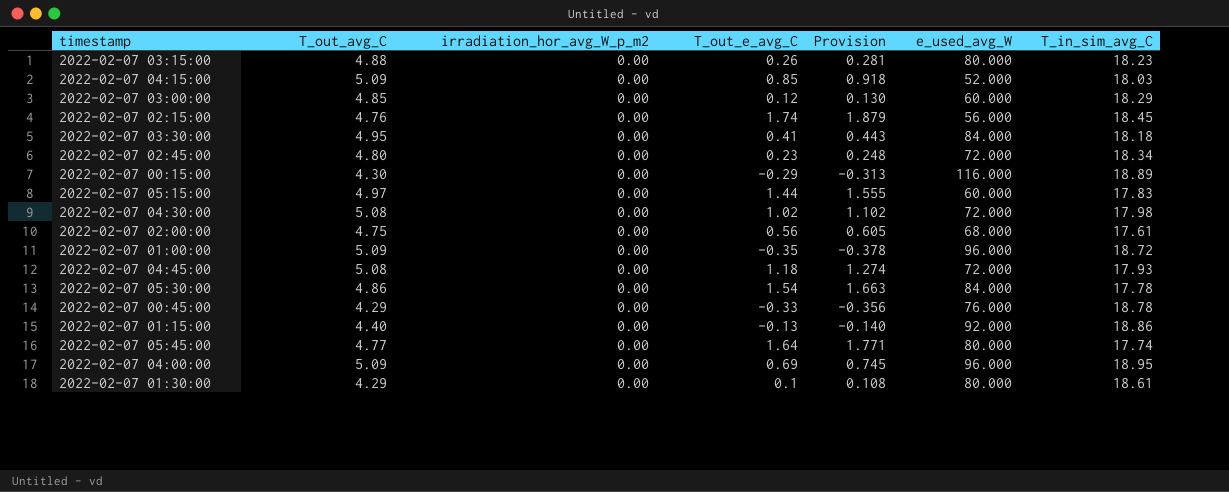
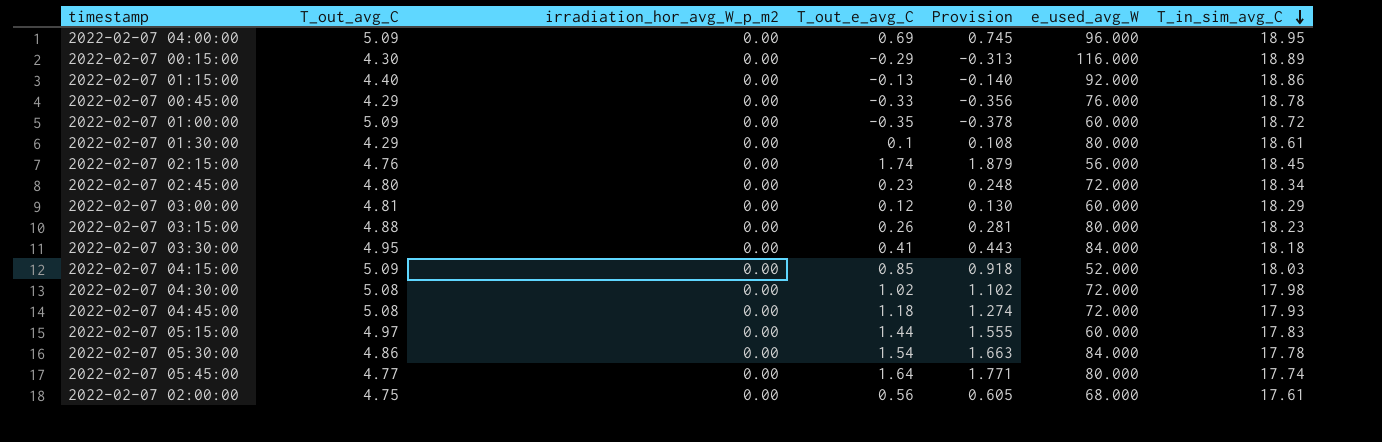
row order: none -> T_in_sim_avg_C descending
2022-02-07 01:00:00 | e_used_avg_W: 96.000 -> 60.000
2022-02-07 03:00:00 | T_out_avg_C: 4.85 -> 4.81

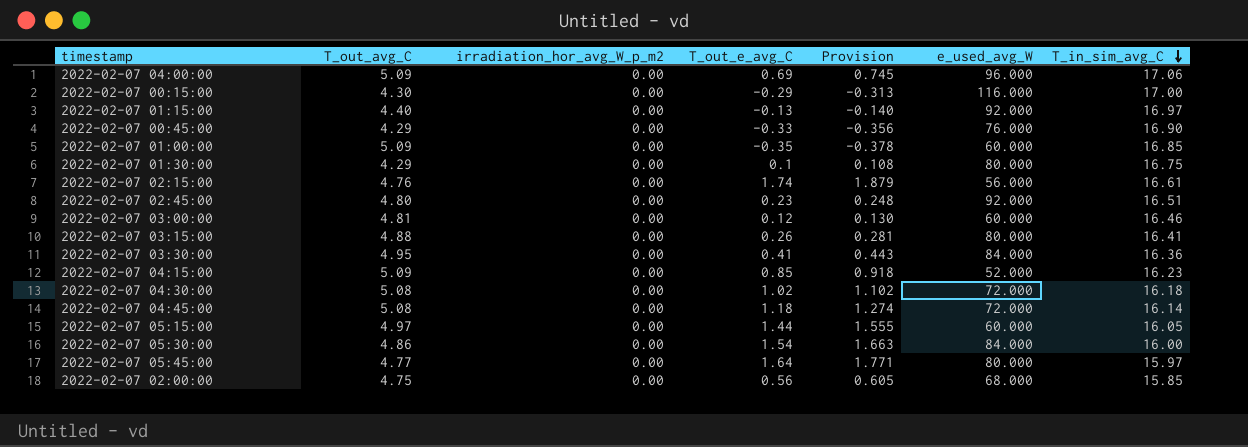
2022-02-07 04:00:00 | T_in_sim_avg_C: 18.95 -> 17.06
2022-02-07 00:15:00 | T_in_sim_avg_C: 18.89 -> 17.00
2022-02-07 01:15:00 | T_in_sim_avg_C: 18.86 -> 16.97
2022-02-07 00:45:00 | T_in_sim_avg_C: 18.78 -> 16.90
2022-02-07 01:00:00 | T_in_sim_avg_C: 18.72 -> 16.85
2022-02-07 01:30:00 | T_in_sim_avg_C: 18.61 -> 16.75
2022-02-07 02:15:00 | T_in_sim_avg_C: 18.45 -> 16.61
2022-02-07 02:45:00 | e_used_avg_W: 72.000 -> 92.000
2022-02-07 02:45:00 | T_in_sim_avg_C: 18.34 -> 16.51
2022-02-07 03:00:00 | T_in_sim_avg_C: 18.29 -> 16.46
2022-02-07 03:15:00 | T_in_sim_avg_C: 18.23 -> 16.41
2022-02-07 03:30:00 | T_in_sim_avg_C: 18.18 -> 16.36
2022-02-07 04:15:00 | T_in_sim_avg_C: 18.03 -> 16.23
2022-02-07 04:30:00 | T_in_sim_avg_C: 17.98 -> 16.18
2022-02-07 04:45:00 | T_in_sim_avg_C: 17.93 -> 16.14
2022-02-07 05:15:00 | T_in_sim_avg_C: 17.83 -> 16.05
2022-02-07 05:30:00 | T_in_sim_avg_C: 17.78 -> 16.00
2022-02-07 05:45:00 | T_in_sim_avg_C: 17.74 -> 15.97
2022-02-07 02:00:00 | T_in_sim_avg_C: 17.61 -> 15.85

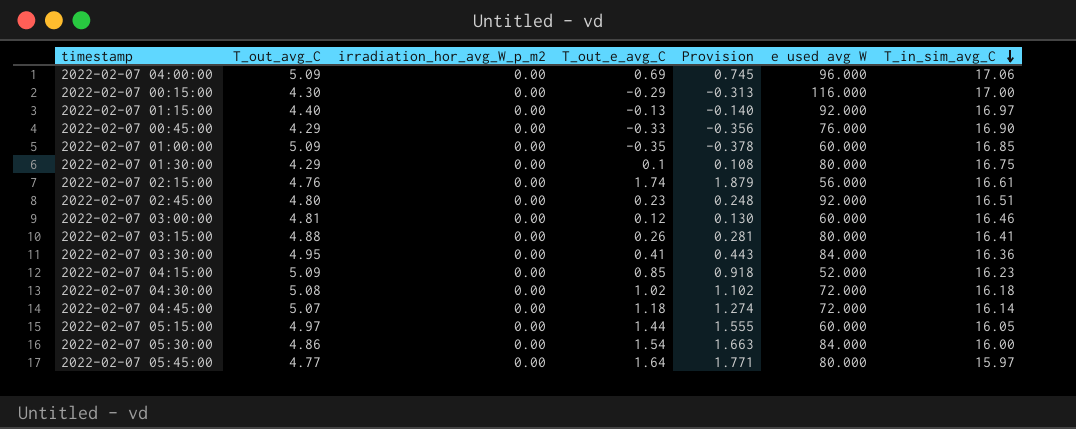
column name: e_used_avg_W -> e used avg W
row 2022-02-07 02:00:00: 4.75 | 0.00 | 0.56 | 0.605 | 68.000 | 15.85 -> none
2022-02-07 04:45:00 | T_out_avg_C: 5.08 -> 5.07

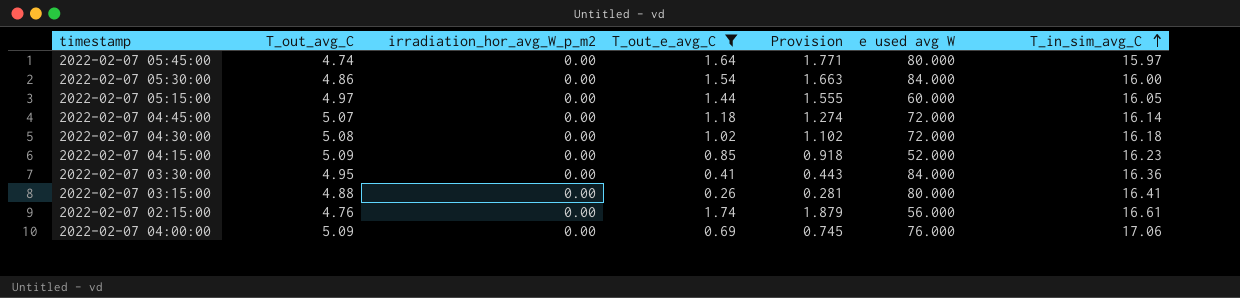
filter: none -> T_out_e_avg_C >= 0.26
row order: T_in_sim_avg_C descending -> T_in_sim_avg_C ascending
2022-02-07 05:45:00 | T_out_avg_C: 4.77 -> 4.74
2022-02-07 04:00:00 | e used avg W: 96.000 -> 76.000

